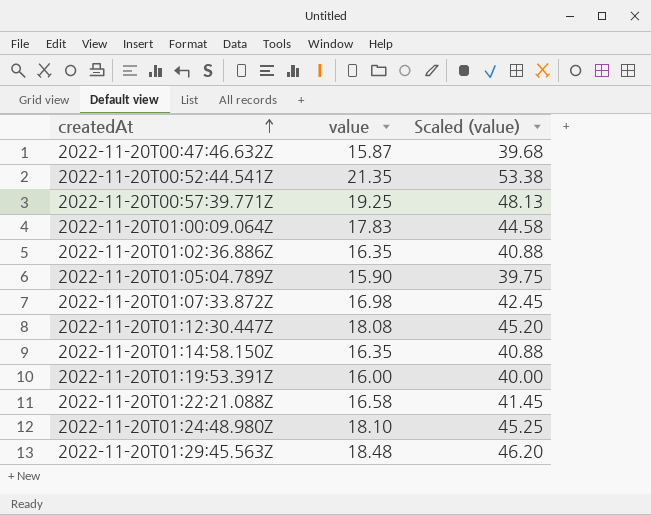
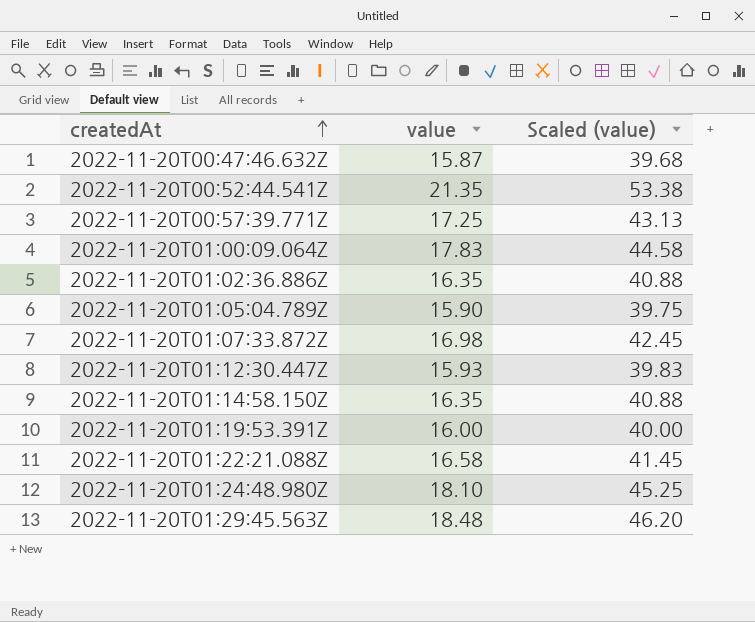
2022-11-20T00:57:39.771Z | value: 19.25 -> 17.25
2022-11-20T00:57:39.771Z | Scaled (value): 48.13 -> 43.13
2022-11-20T01:12:30.447Z | value: 18.08 -> 15.93
2022-11-20T01:12:30.447Z | Scaled (value): 45.20 -> 39.83

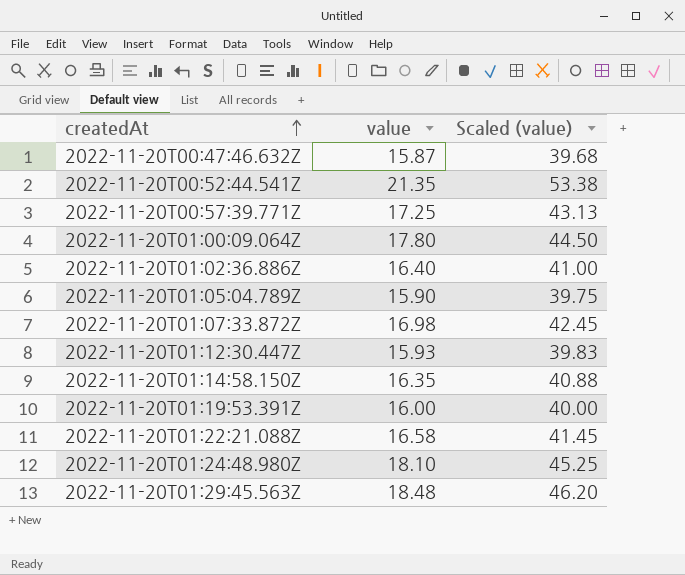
2022-11-20T01:00:09.064Z | value: 17.83 -> 17.80
2022-11-20T01:00:09.064Z | Scaled (value): 44.58 -> 44.50
2022-11-20T01:02:36.886Z | value: 16.35 -> 16.40
2022-11-20T01:02:36.886Z | Scaled (value): 40.88 -> 41.00

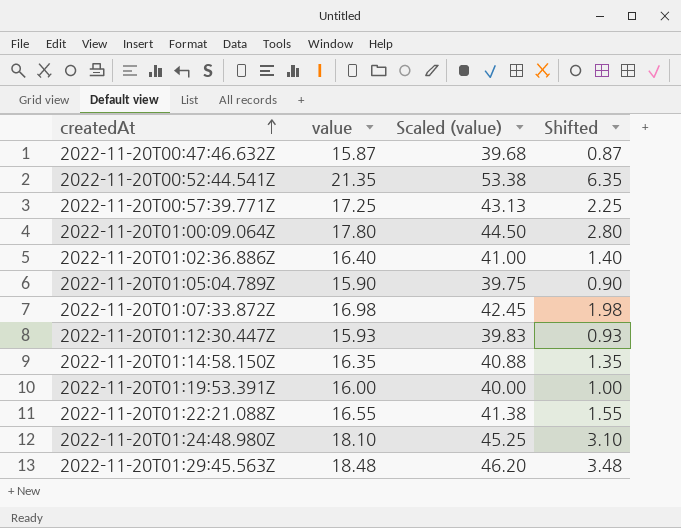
column Shifted | formula: none -> [value] - 15
2022-11-20T01:22:21.088Z | value: 16.58 -> 16.55
2022-11-20T01:22:21.088Z | Scaled (value): 41.45 -> 41.38

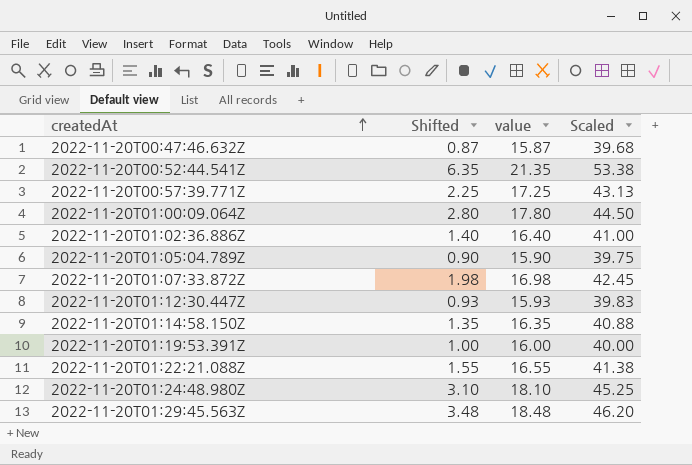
column Shifted | position: 4 -> 2
column name: Scaled (value) -> Scaled

